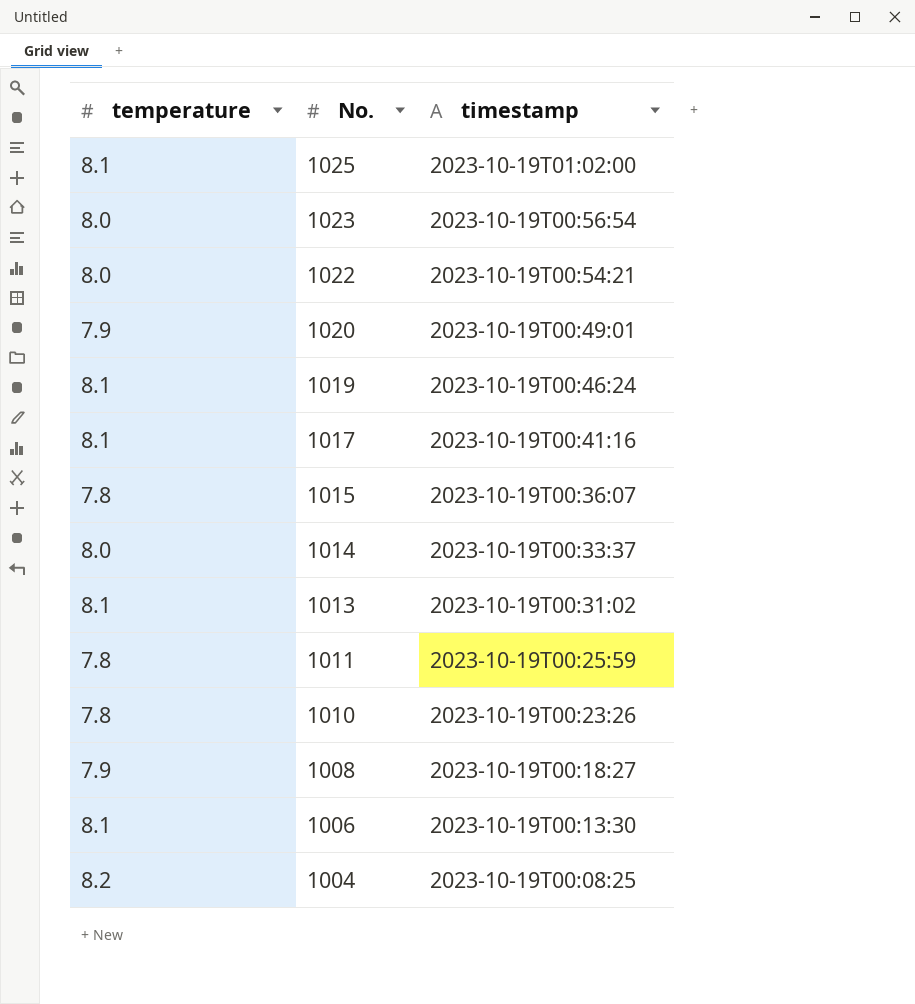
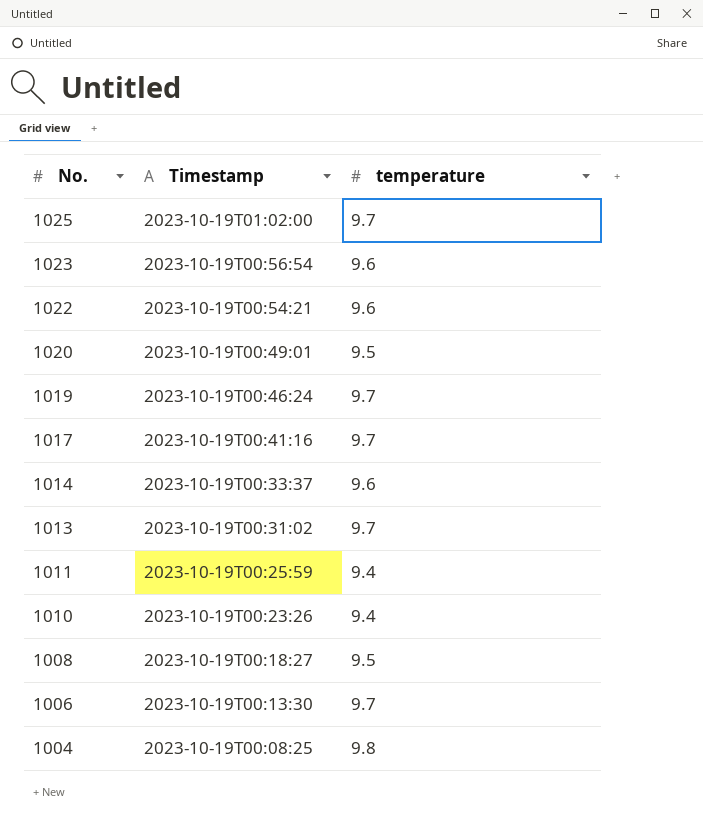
column name: timestamp -> Timestamp
column temperature | position: 1 -> 3
row 1015: 7.8 | 2023-10-19T00:36:07 -> none
1025 | temperature: 8.1 -> 9.7
1023 | temperature: 8.0 -> 9.6
1022 | temperature: 8.0 -> 9.6
1020 | temperature: 7.9 -> 9.5
1019 | temperature: 8.1 -> 9.7
1017 | temperature: 8.1 -> 9.7
1014 | temperature: 8.0 -> 9.6
1013 | temperature: 8.1 -> 9.7
1011 | temperature: 7.8 -> 9.4
1010 | temperature: 7.8 -> 9.4
1008 | temperature: 7.9 -> 9.5
1006 | temperature: 8.1 -> 9.7
1004 | temperature: 8.2 -> 9.8

